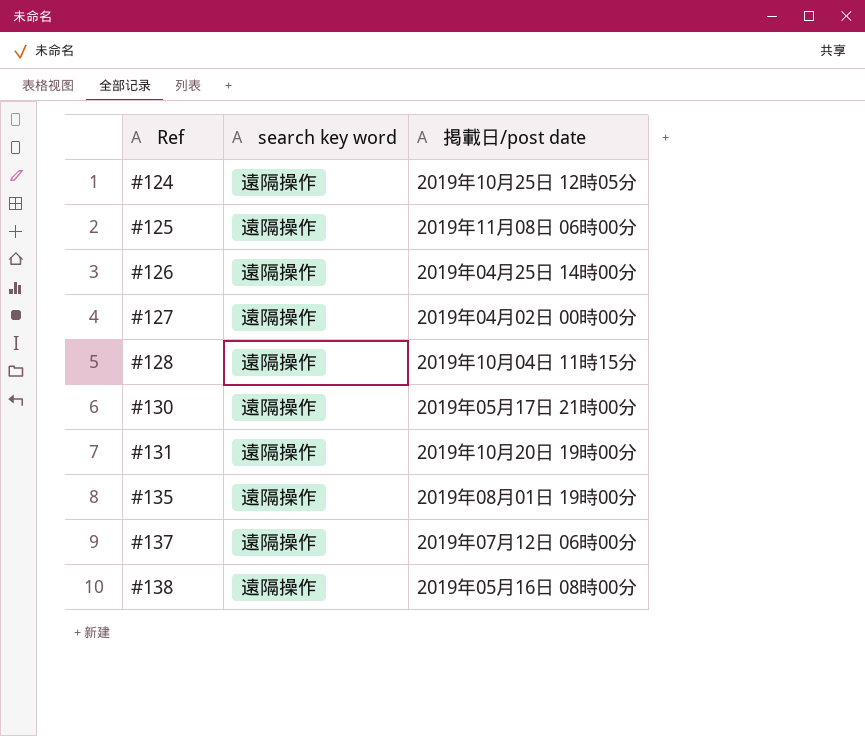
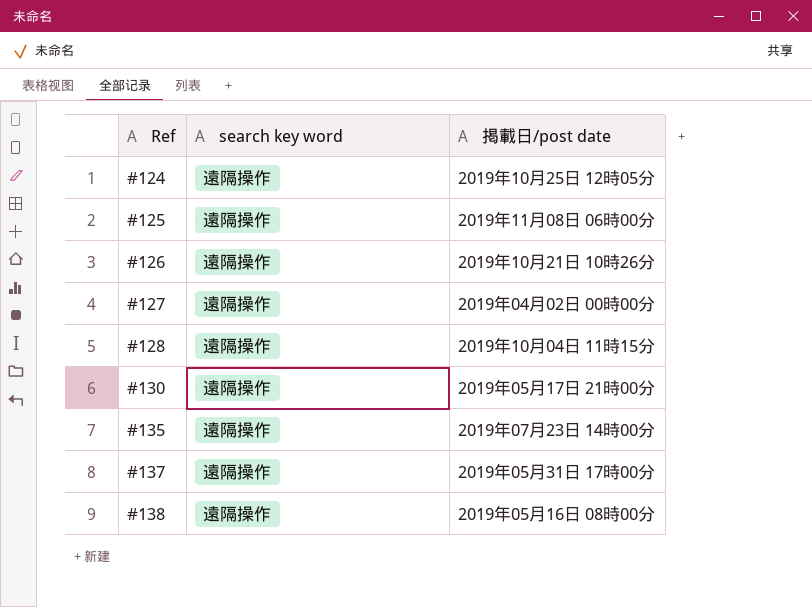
row #131: 遠隔操作 | 2019年10月20日 19時00分 -> none
#126 | 掲載日/post date: 2019年04月25日 14時00分 -> 2019年10月21日 10時26分
#135 | 掲載日/post date: 2019年08月01日 19時00分 -> 2019年07月23日 14時00分
#137 | 掲載日/post date: 2019年07月12日 06時00分 -> 2019年05月31日 17時00分

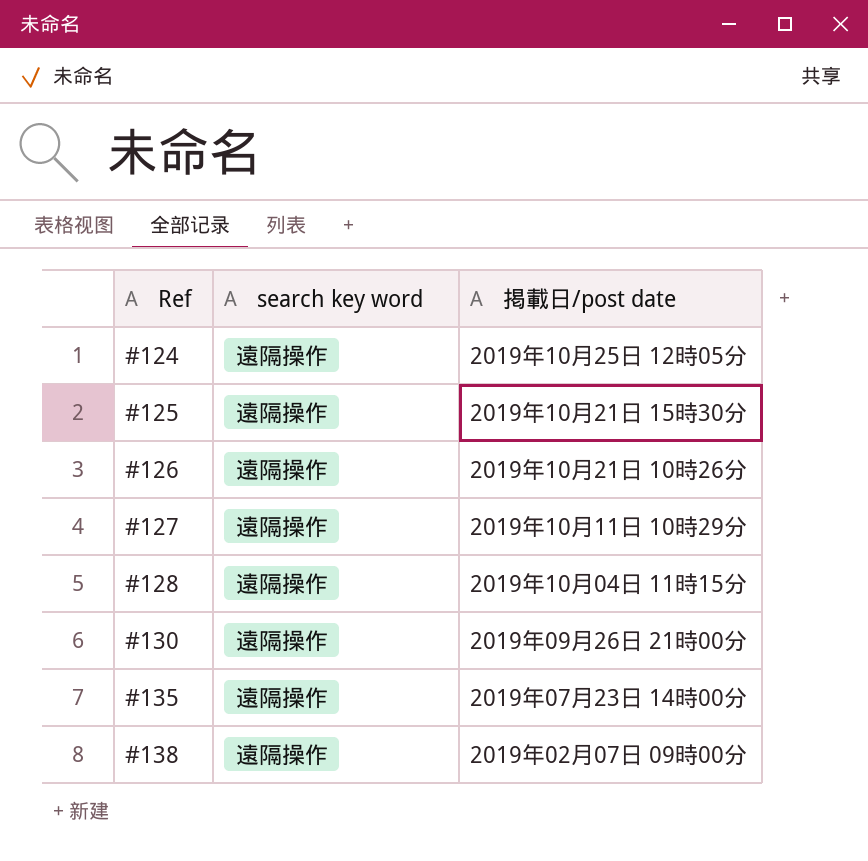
row #137: 遠隔操作 | 2019年05月31日 17時00分 -> none
#125 | 掲載日/post date: 2019年11月08日 06時00分 -> 2019年10月21日 15時30分
#127 | 掲載日/post date: 2019年04月02日 00時00分 -> 2019年10月11日 10時29分
#130 | 掲載日/post date: 2019年05月17日 21時00分 -> 2019年09月26日 21時00分
#138 | 掲載日/post date: 2019年05月16日 08時00分 -> 2019年02月07日 09時00分

